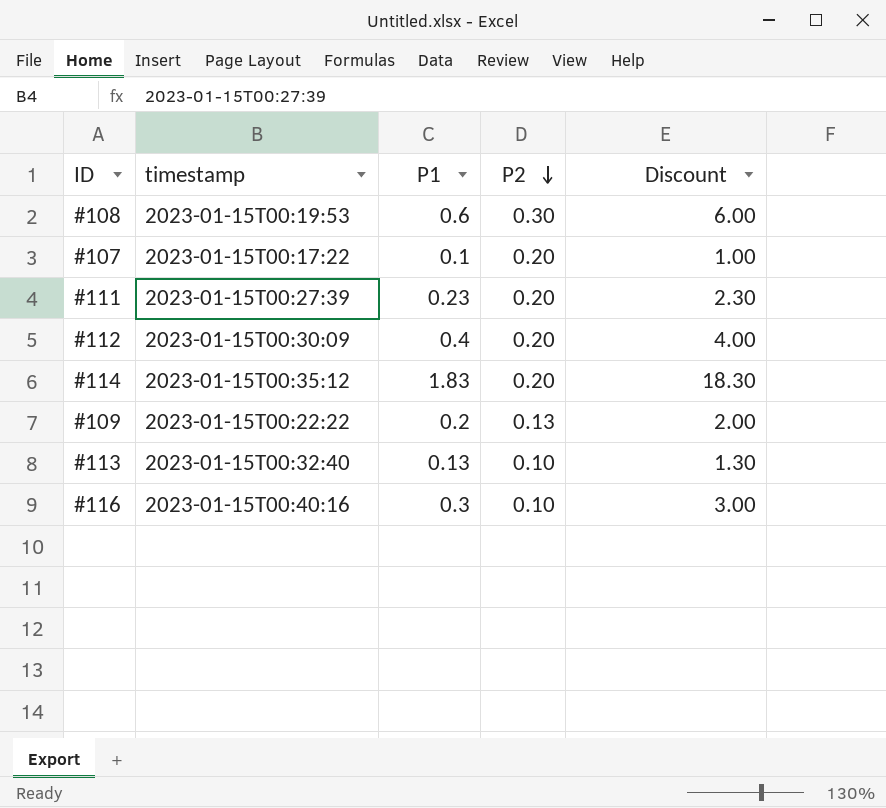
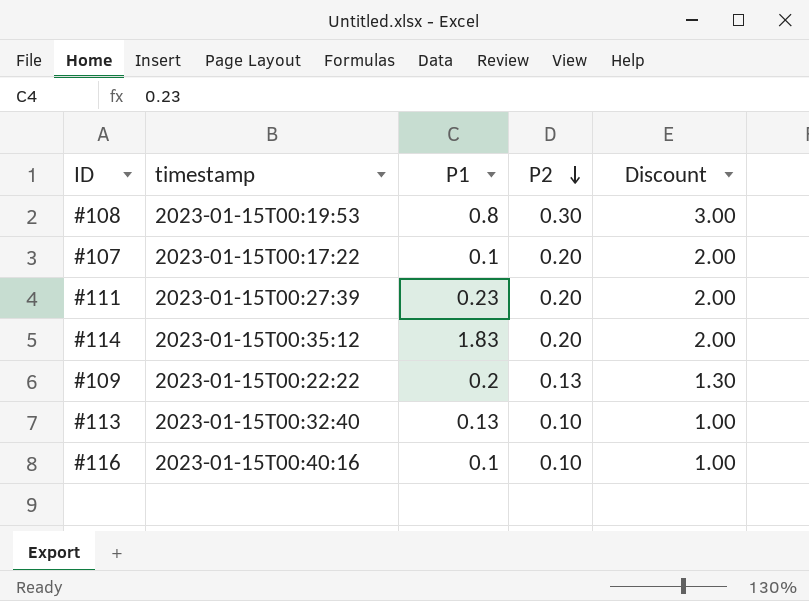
column Discount | formula: [P1] * 10 -> [P2] * 10
row #112: 2023-01-15T00:30:09 | 0.4 | 0.20 | 4.00 -> none
#108 | P1: 0.6 -> 0.8
#116 | P1: 0.3 -> 0.1

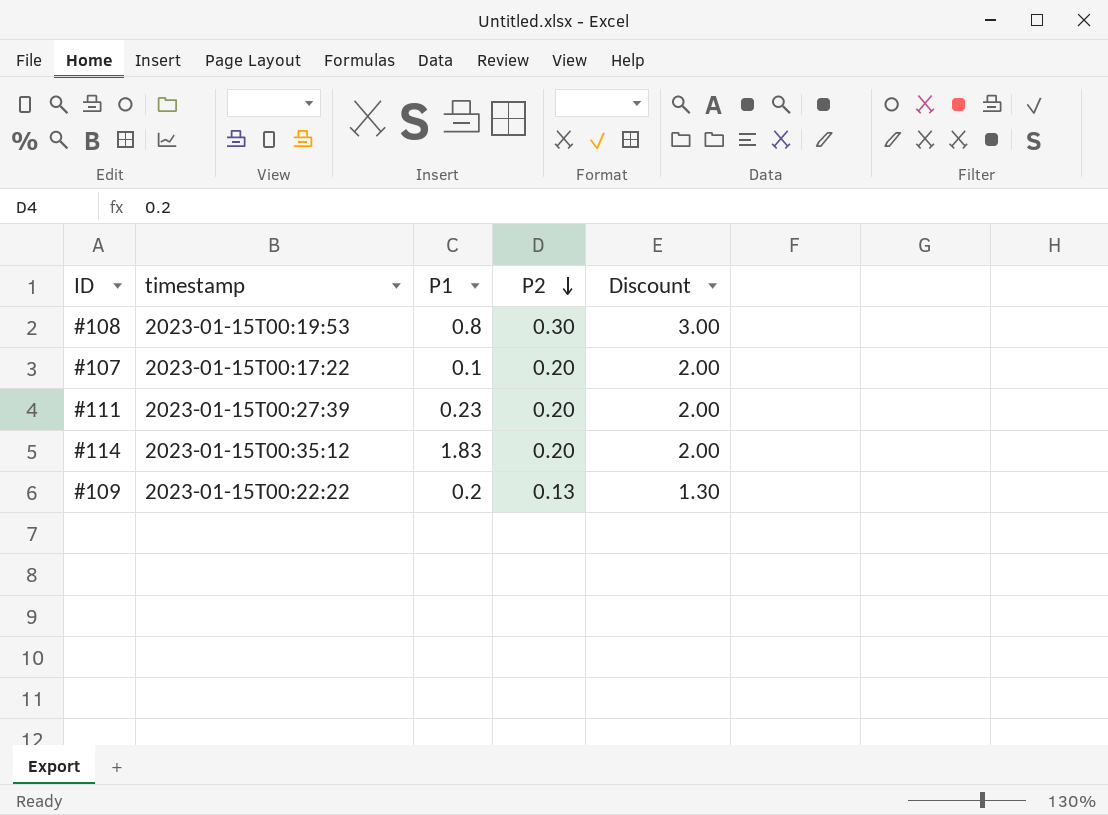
row #113: 2023-01-15T00:32:40 | 0.13 | 0.10 | 1.00 -> none
row #116: 2023-01-15T00:40:16 | 0.1 | 0.10 | 1.00 -> none

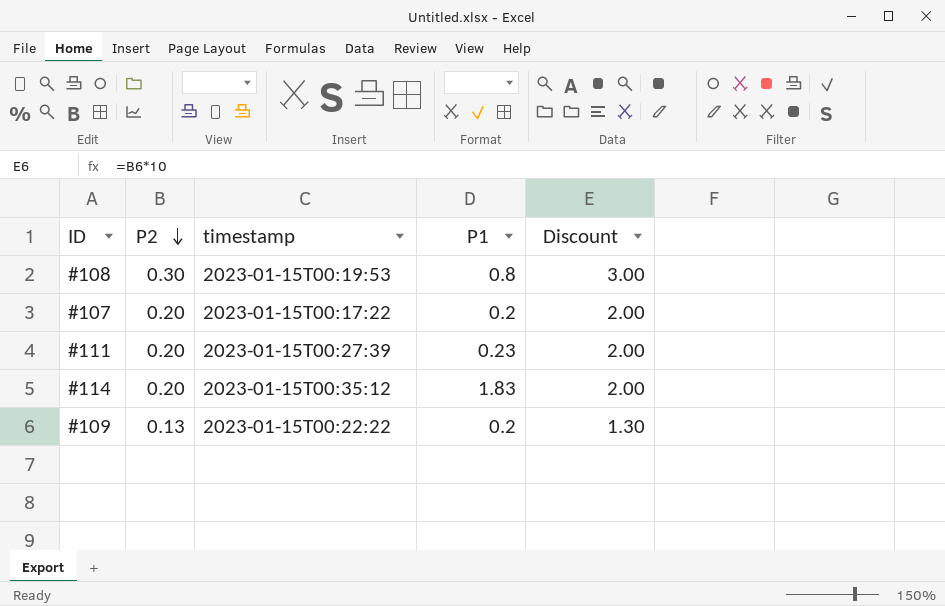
column P2 | position: 4 -> 2
#107 | P1: 0.1 -> 0.2

